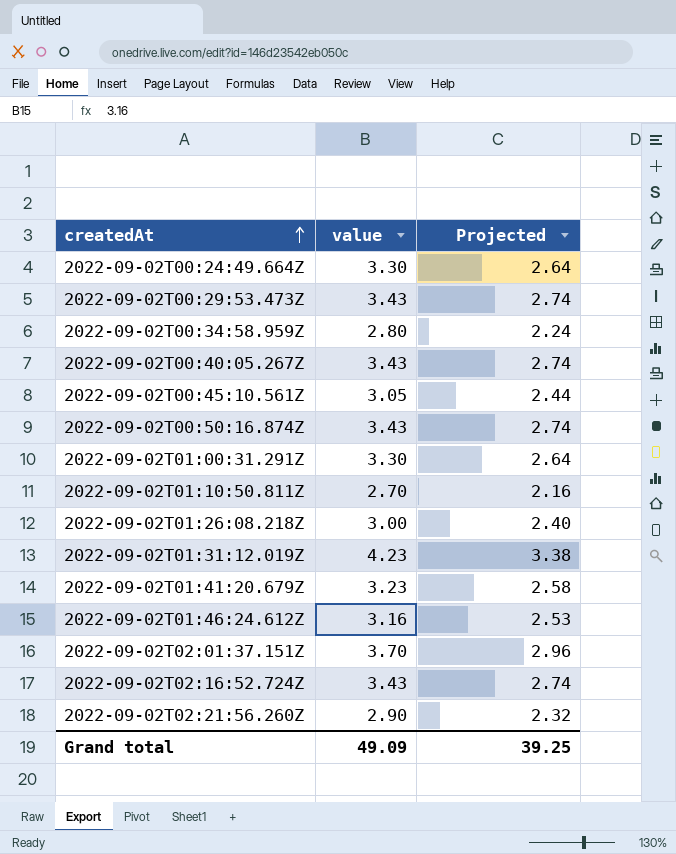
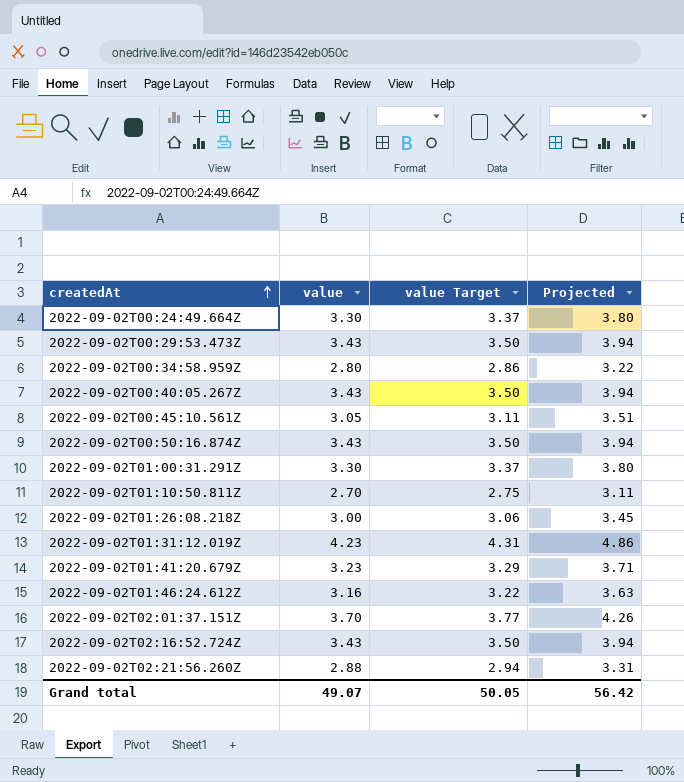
column value Target | formula: none -> [value] * 1.02
column Projected | formula: [value] * 0.8 -> [value] * 1.15
2022-09-02T02:21:56.260Z | value: 2.90 -> 2.88
Grand total | value: 49.09 -> 49.07
Grand total | Projected: 39.25 -> 56.42

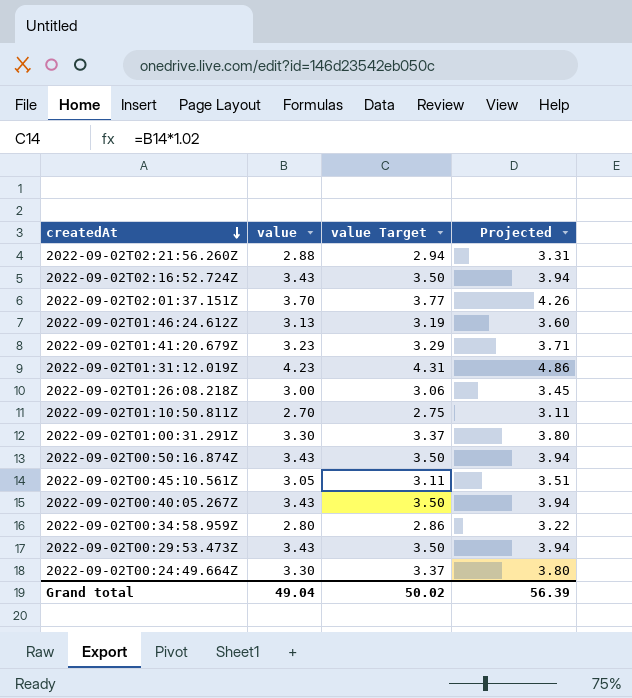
row order: createdAt ascending -> createdAt descending
2022-09-02T01:46:24.612Z | value: 3.16 -> 3.13
2022-09-02T01:46:24.612Z | value Target: 3.22 -> 3.19
2022-09-02T01:46:24.612Z | Projected: 3.63 -> 3.60
Grand total | value: 49.07 -> 49.04
Grand total | value Target: 50.05 -> 50.02
Grand total | Projected: 56.42 -> 56.39

